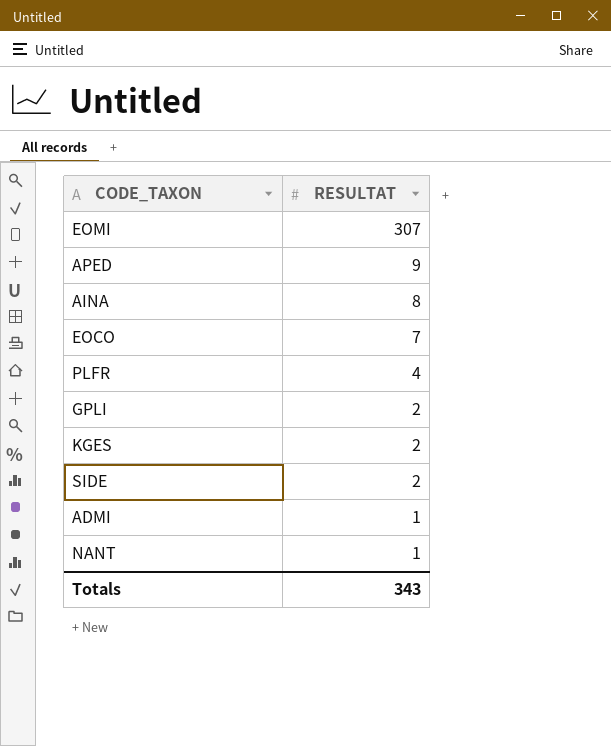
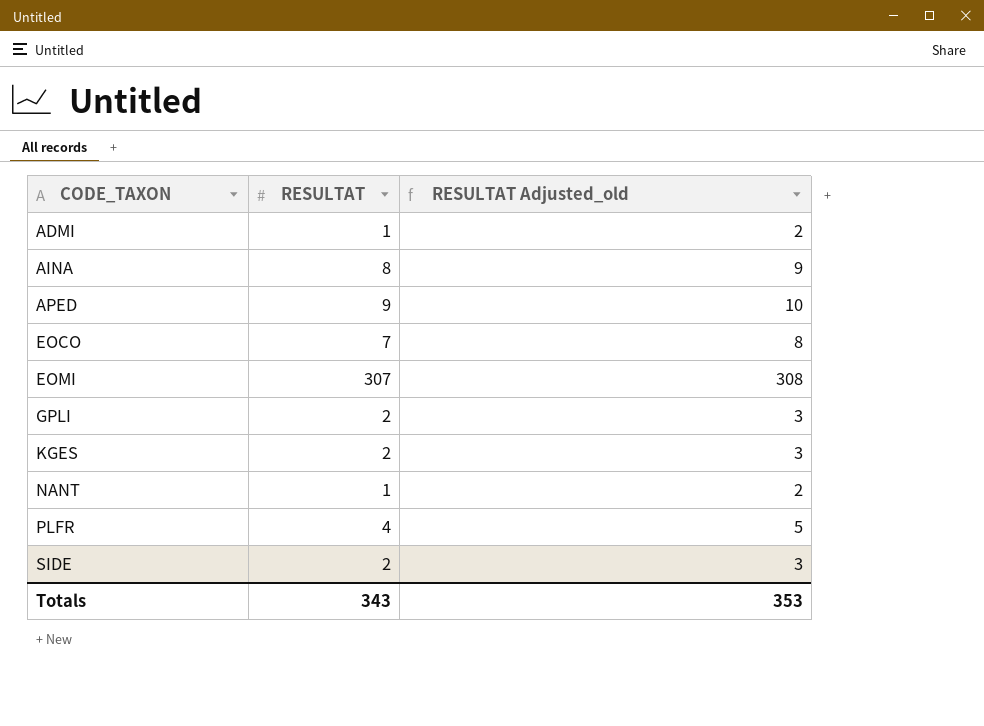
row order: RESULTAT descending -> CODE_TAXON ascending
column RESULTAT Adjusted_old | formula: none -> [RESULTAT] + 1

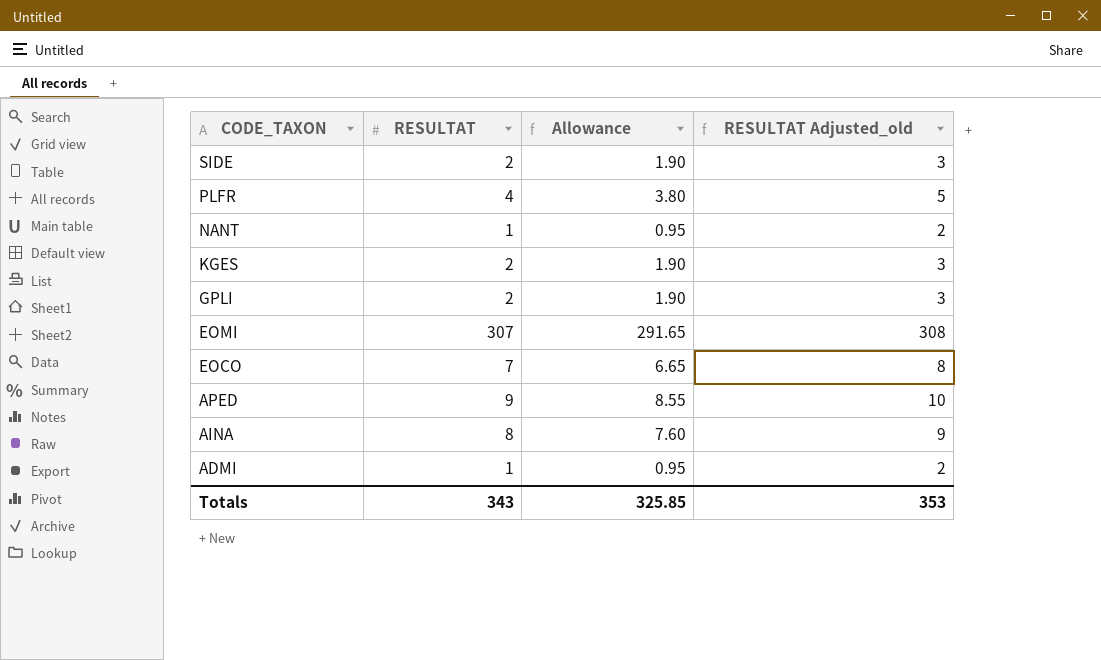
row order: CODE_TAXON ascending -> CODE_TAXON descending
column Allowance | formula: none -> [RESULTAT] * 0.95

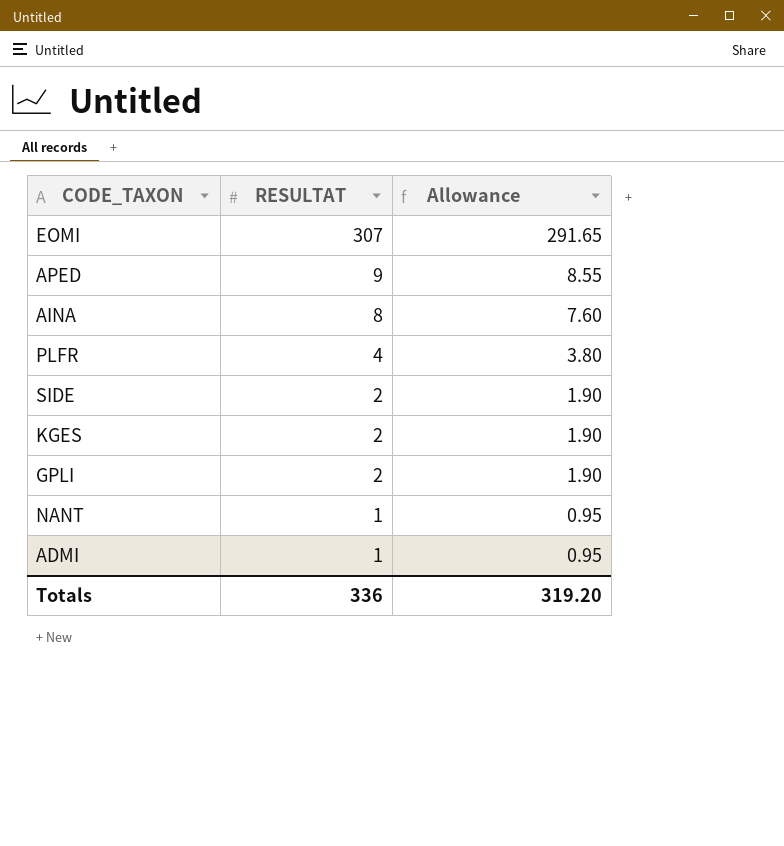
row order: CODE_TAXON descending -> RESULTAT descending
column RESULTAT Adjusted_old | formula: [RESULTAT] + 1 -> none
row EOCO: 7 | 6.65 | 8 -> none
Totals | RESULTAT: 343 -> 336
Totals | Allowance: 325.85 -> 319.20

